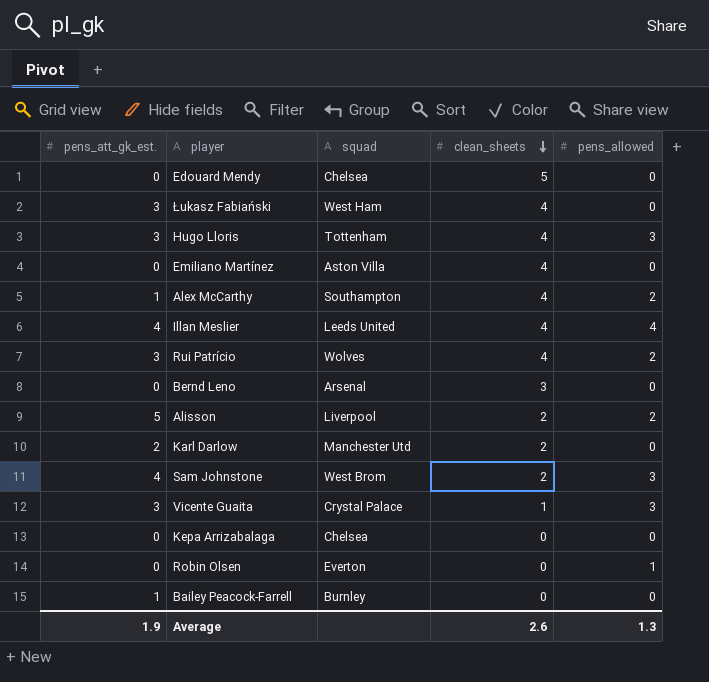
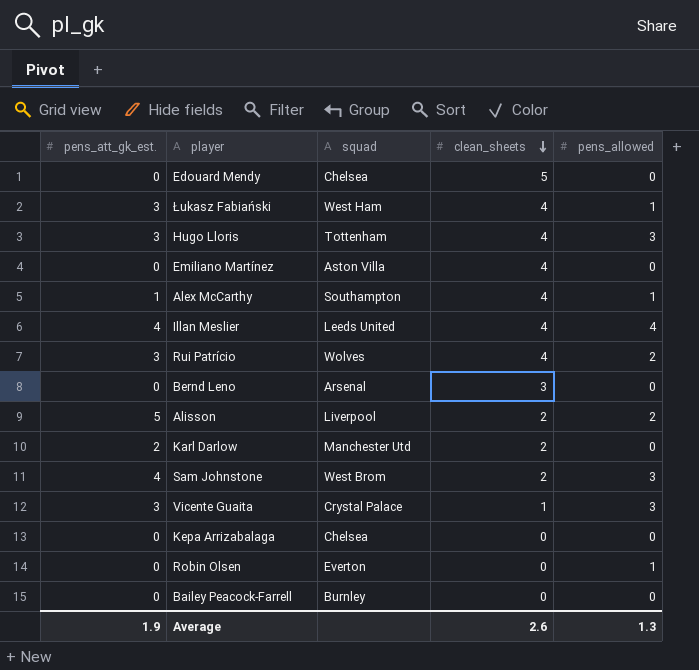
Łukasz Fabiański | pens_allowed: 0 -> 1
Alex McCarthy | pens_allowed: 2 -> 1
Bailey Peacock-Farrell | pens_att_gk_est.: 1 -> 0

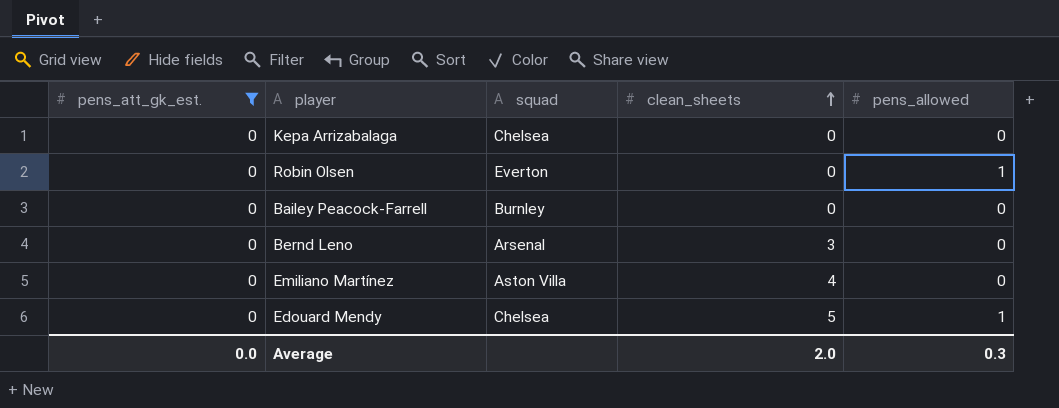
filter: none -> pens_att_gk_est. = 0
row order: clean_sheets descending -> clean_sheets ascending
Edouard Mendy | pens_allowed: 0 -> 1
Average | pens_att_gk_est.: 1.9 -> 0.0
Average | clean_sheets: 2.6 -> 2.0
Average | pens_allowed: 1.3 -> 0.3

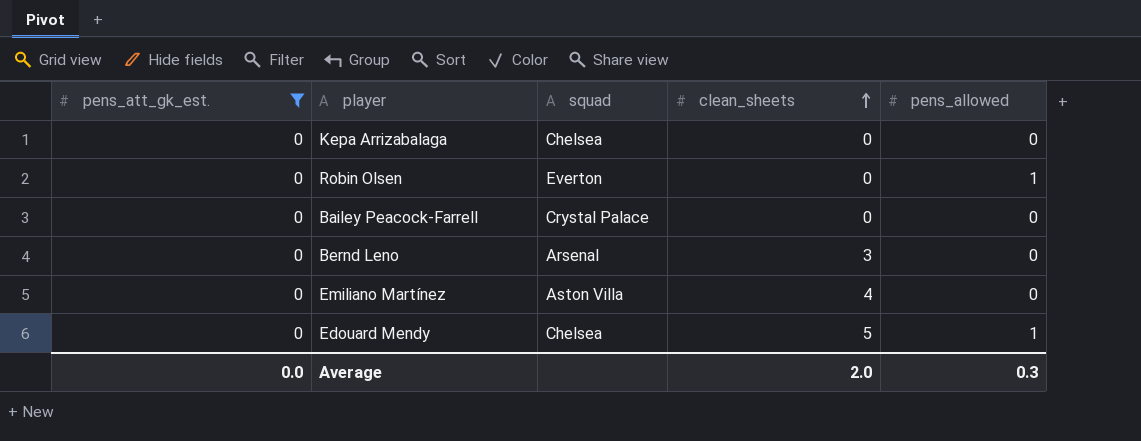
Bailey Peacock-Farrell | squad: Burnley -> Crystal Palace

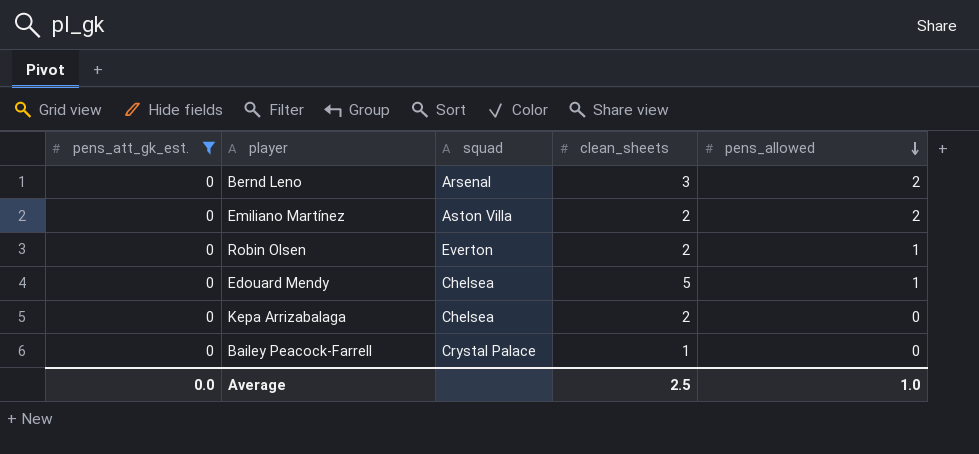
row order: clean_sheets ascending -> pens_allowed descending
Bernd Leno | pens_allowed: 0 -> 2
Emiliano Martínez | clean_sheets: 4 -> 2
Emiliano Martínez | pens_allowed: 0 -> 2
Robin Olsen | clean_sheets: 0 -> 2
Kepa Arrizabalaga | clean_sheets: 0 -> 2
Bailey Peacock-Farrell | clean_sheets: 0 -> 1
Average | clean_sheets: 2.0 -> 2.5
Average | pens_allowed: 0.3 -> 1.0

